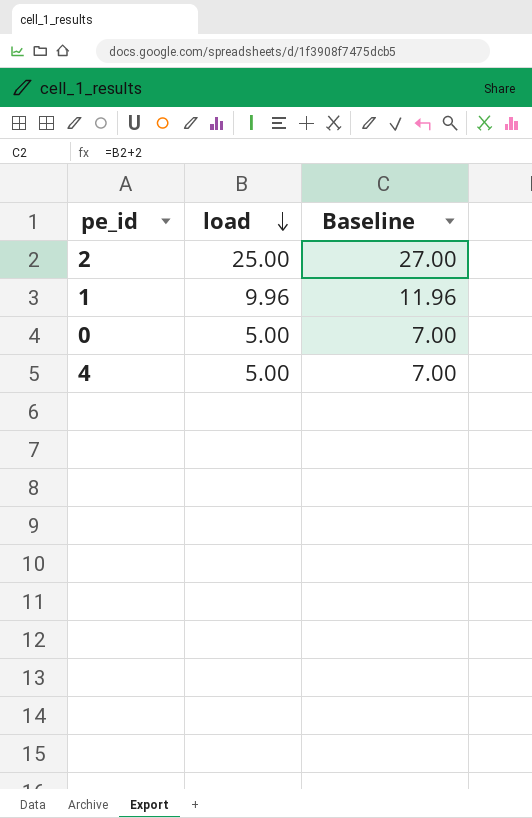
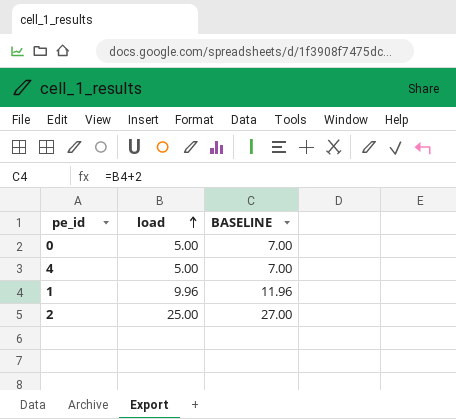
row order: load descending -> load ascending
column name: Baseline -> BASELINE

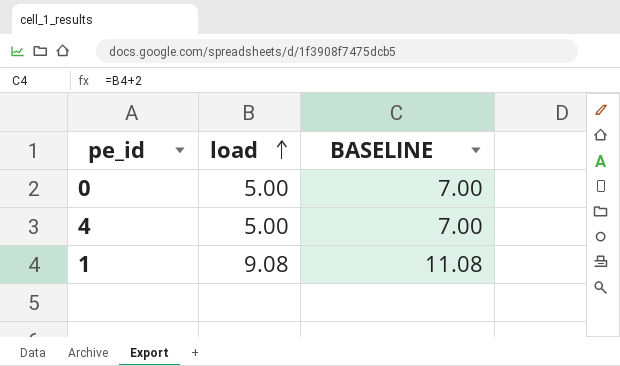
row 2: 25.00 | 27.00 -> none
1 | load: 9.96 -> 9.08
1 | BASELINE: 11.96 -> 11.08

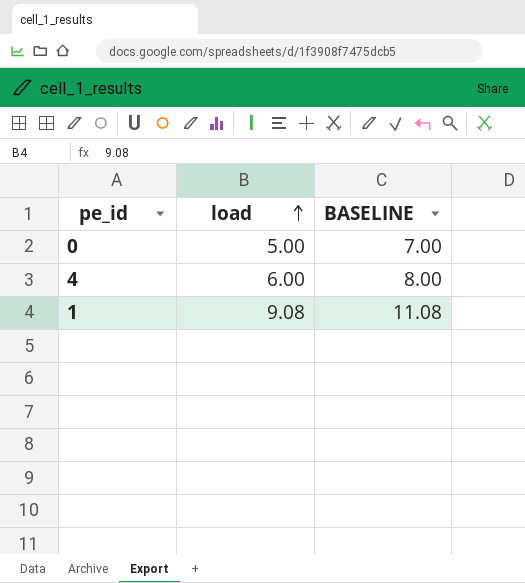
4 | load: 5.00 -> 6.00
4 | BASELINE: 7.00 -> 8.00

